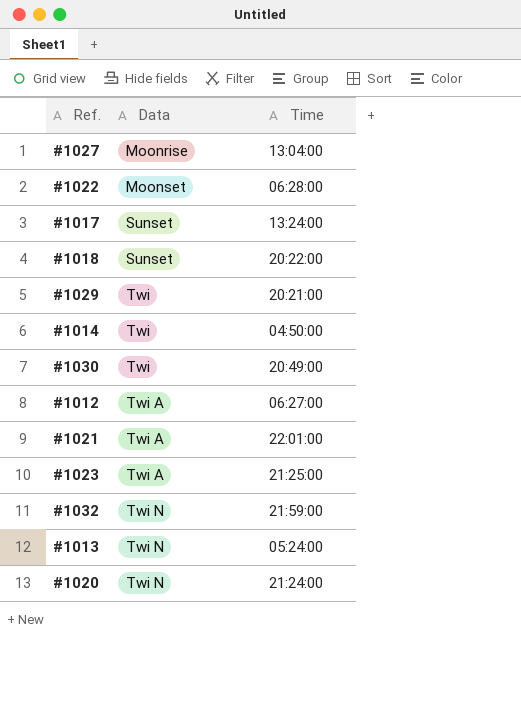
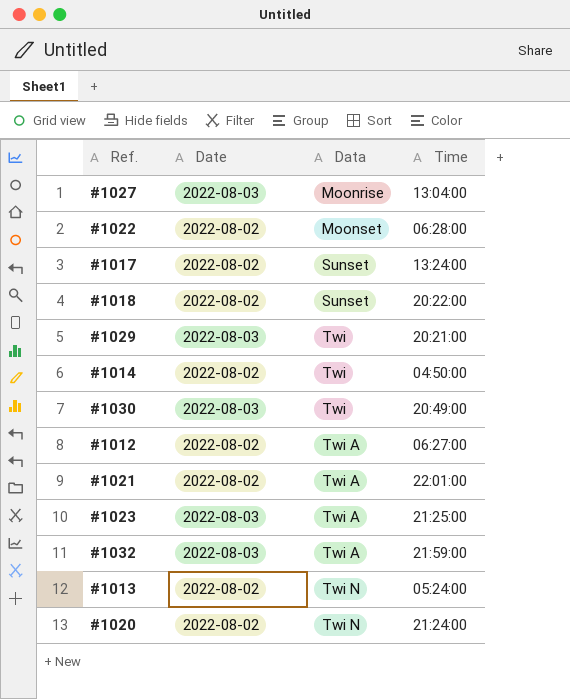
column Date | position: none -> 2
#1032 | Data: Twi N -> Twi A

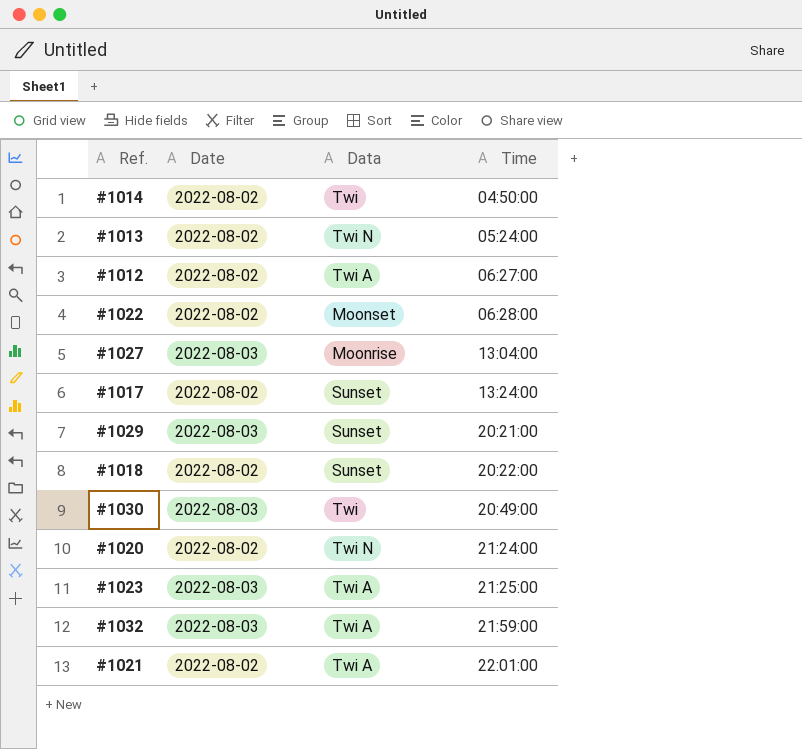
row order: Data ascending -> Time ascending
#1029 | Data: Twi -> Sunset

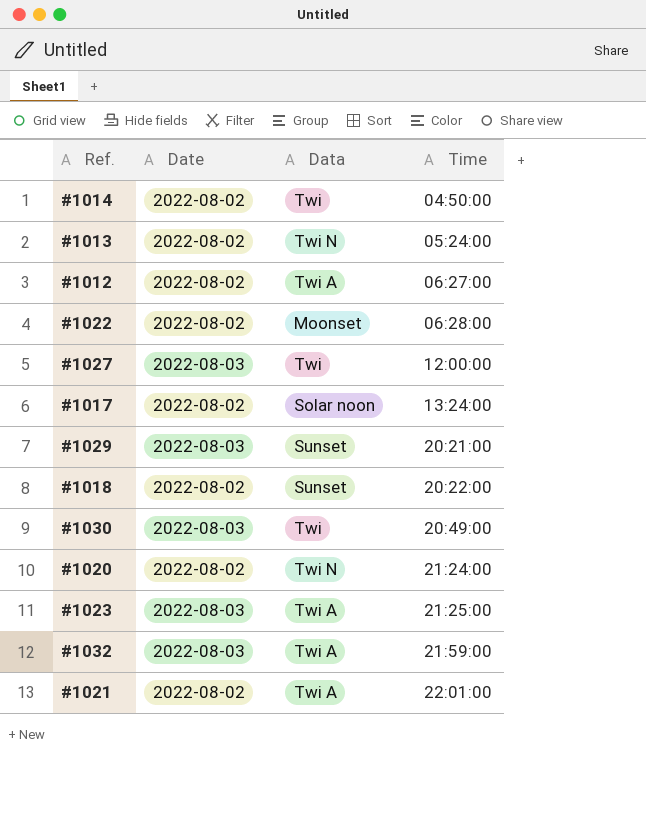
#1027 | Data: Moonrise -> Twi
#1027 | Time: 13:04:00 -> 12:00:00
#1017 | Data: Sunset -> Solar noon

